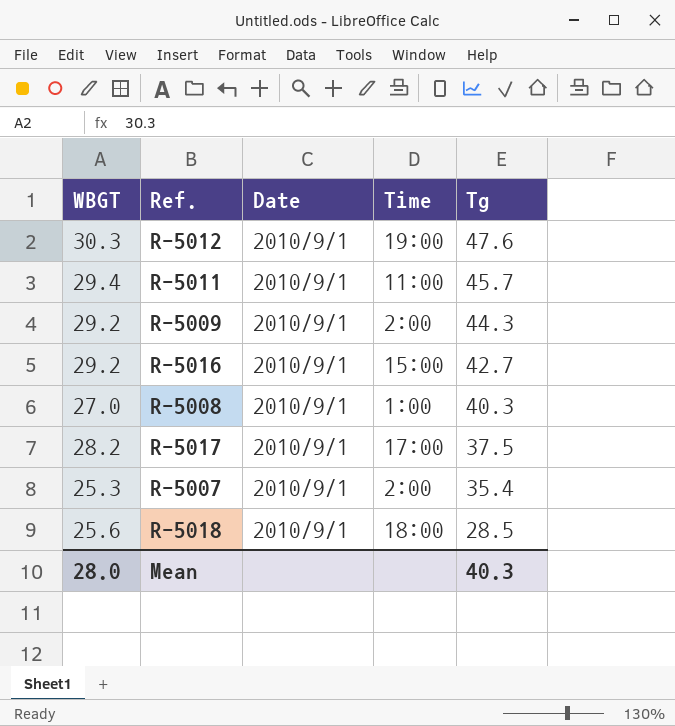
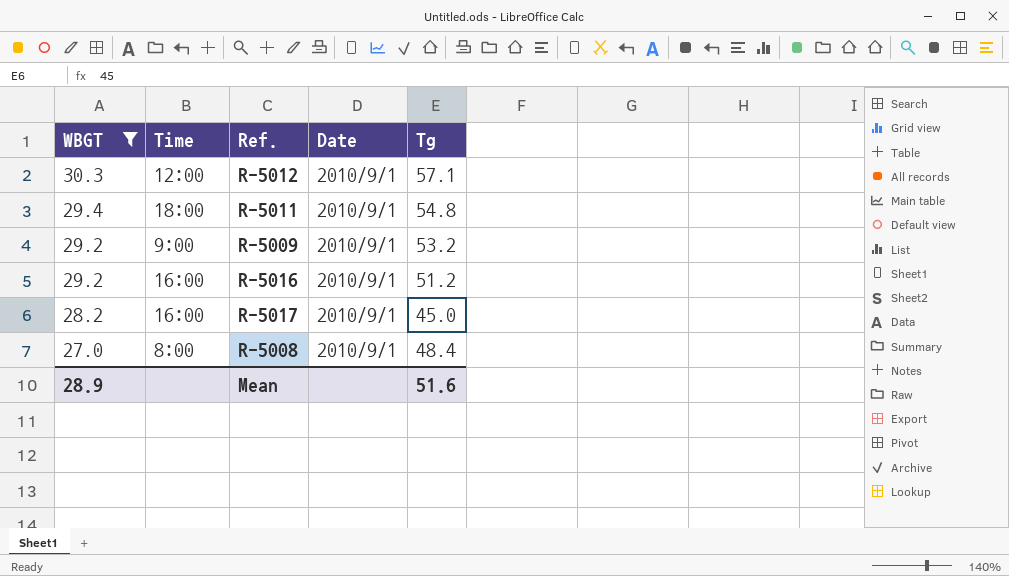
filter: none -> WBGT >= 27.0
row order: Tg descending -> WBGT descending
column Time | position: 4 -> 2
R-5012 | Time: 19:00 -> 12:00
R-5012 | Tg: 47.6 -> 57.1
R-5011 | Time: 11:00 -> 18:00
R-5011 | Tg: 45.7 -> 54.8
R-5009 | Time: 2:00 -> 9:00
R-5009 | Tg: 44.3 -> 53.2
R-5016 | Time: 15:00 -> 16:00
R-5016 | Tg: 42.7 -> 51.2
R-5017 | Time: 17:00 -> 16:00
R-5017 | Tg: 37.5 -> 45.0
R-5008 | Time: 1:00 -> 8:00
R-5008 | Tg: 40.3 -> 48.4
Mean | WBGT: 28.0 -> 28.9
Mean | Tg: 40.3 -> 51.6

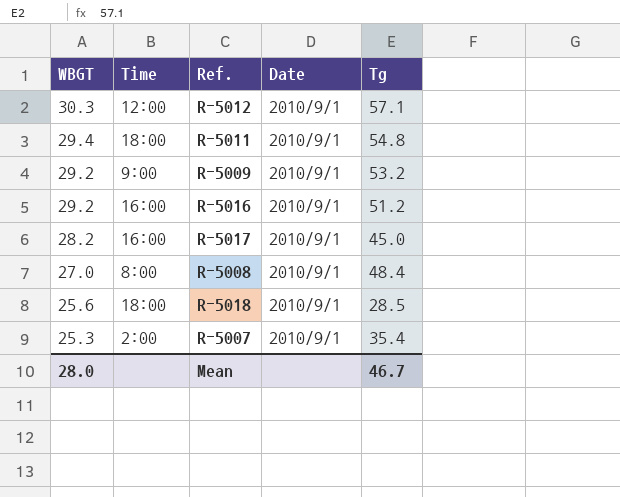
filter: WBGT >= 27.0 -> none
Mean | WBGT: 28.9 -> 28.0
Mean | Tg: 51.6 -> 46.7

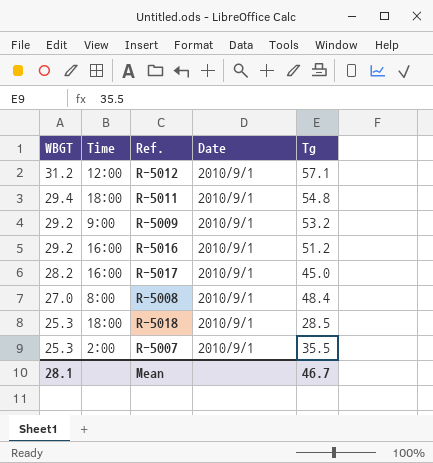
R-5012 | WBGT: 30.3 -> 31.2
R-5018 | WBGT: 25.6 -> 25.3
R-5007 | Tg: 35.4 -> 35.5
Mean | WBGT: 28.0 -> 28.1

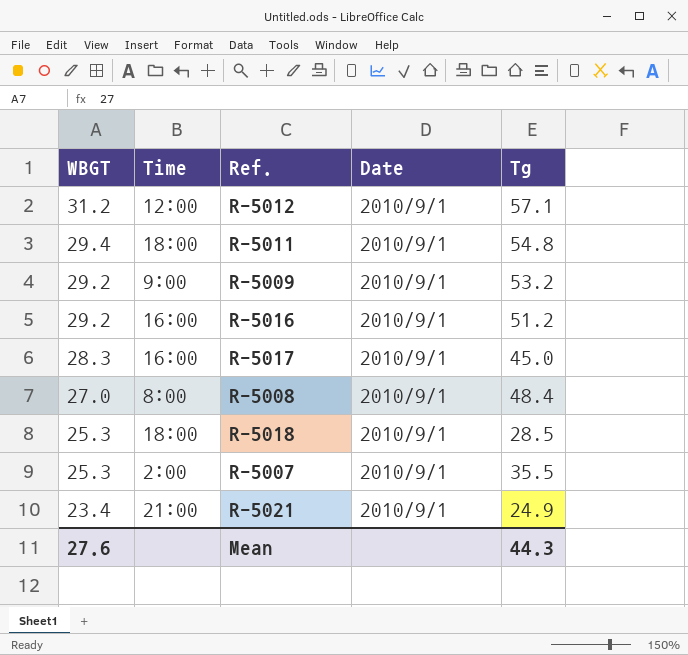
R-5017 | WBGT: 28.2 -> 28.3
row R-5021: none -> 23.4 | 21:00 | 2010/9/1 | 24.9
Mean | WBGT: 28.1 -> 27.6
Mean | Tg: 46.7 -> 44.3

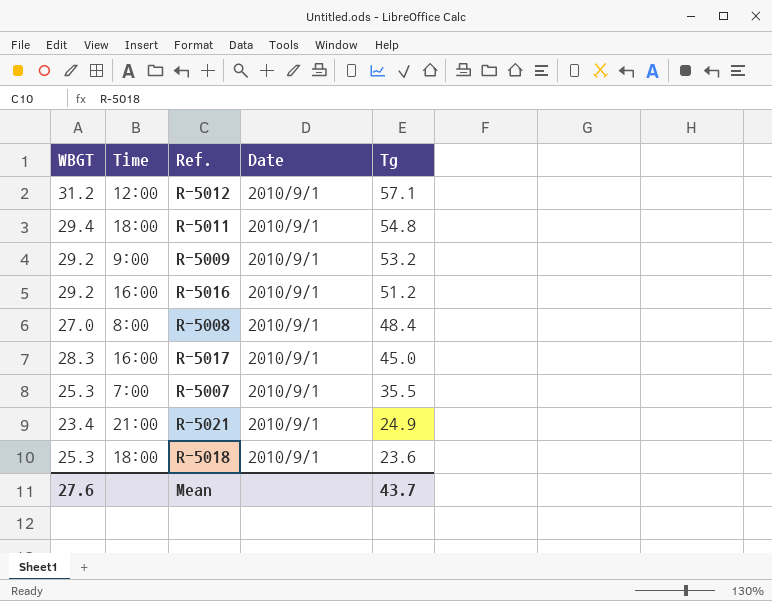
row order: WBGT descending -> Tg descending
R-5007 | Time: 2:00 -> 7:00
R-5018 | Tg: 28.5 -> 23.6
Mean | Tg: 44.3 -> 43.7

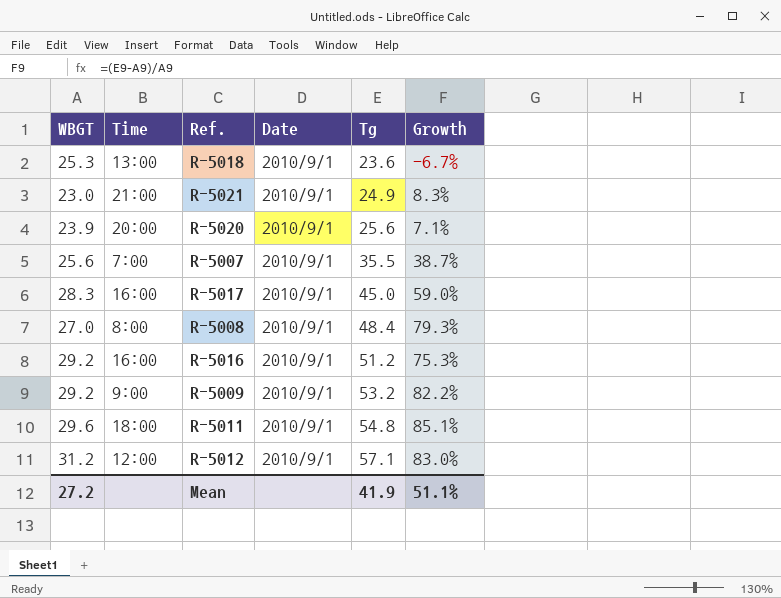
row order: Tg descending -> Tg ascending
column Growth | formula: none -> ([Tg] - [WBGT]) / [WBGT]
R-5018 | Time: 18:00 -> 13:00
R-5021 | WBGT: 23.4 -> 23.0
row R-5020: none -> 23.9 | 20:00 | 2010/9/1 | 25.6 | 7.1%
R-5007 | WBGT: 25.3 -> 25.6
R-5011 | WBGT: 29.4 -> 29.6
Mean | WBGT: 27.6 -> 27.2
Mean | Tg: 43.7 -> 41.9

